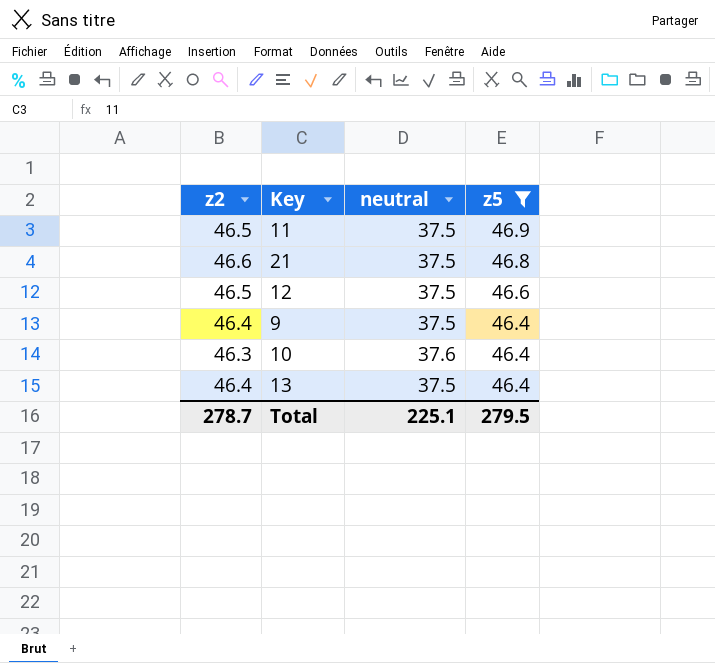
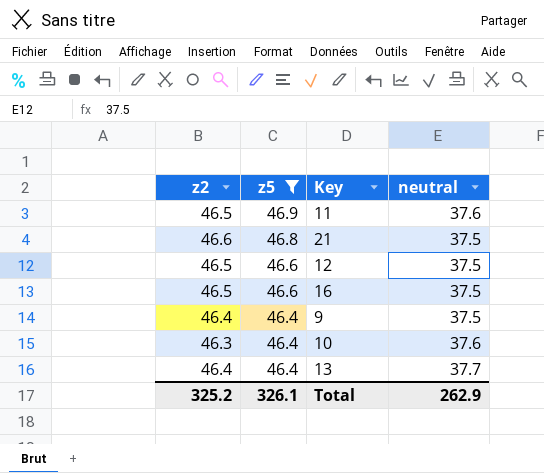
column z5 | position: 4 -> 2
11 | neutral: 37.5 -> 37.6
row 16: none -> 46.5 | 46.6 | 37.5
13 | neutral: 37.5 -> 37.7
Total | z2: 278.7 -> 325.2
Total | z5: 279.5 -> 326.1
Total | neutral: 225.1 -> 262.9

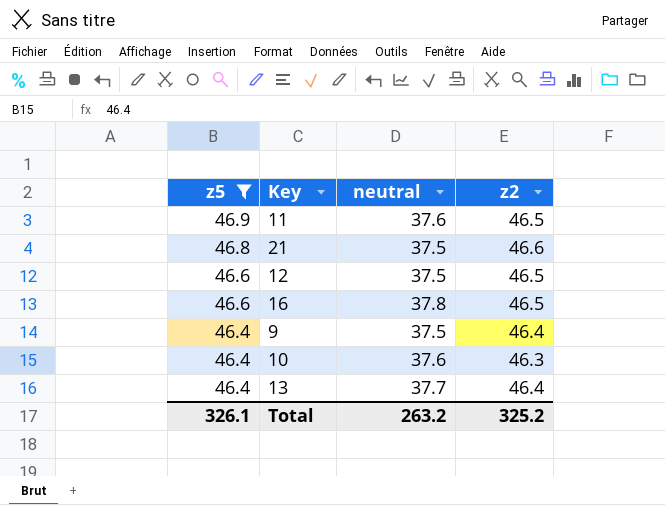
column z2 | position: 1 -> 4
16 | neutral: 37.5 -> 37.8
Total | neutral: 262.9 -> 263.2

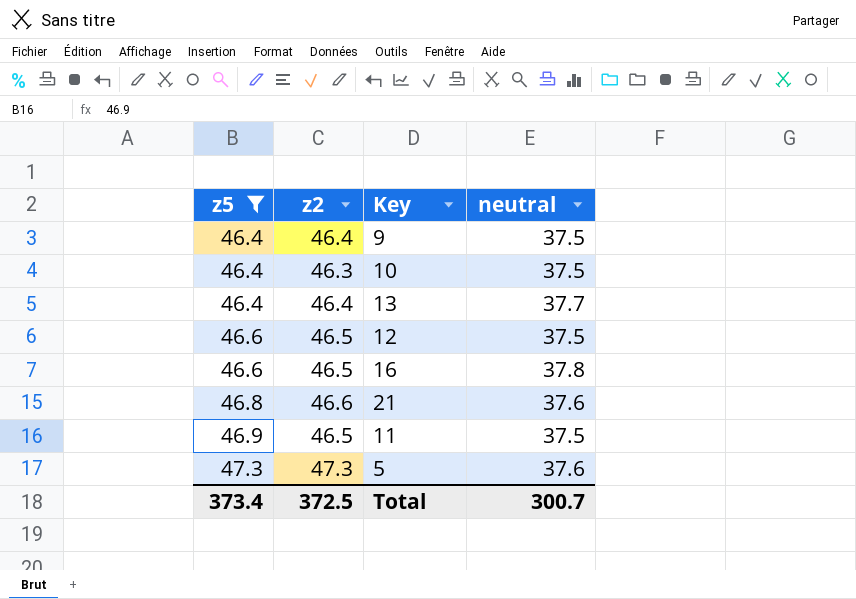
row order: z5 descending -> z5 ascending
column z2 | position: 4 -> 2
10 | neutral: 37.6 -> 37.5
21 | neutral: 37.5 -> 37.6
11 | neutral: 37.6 -> 37.5
row 5: none -> 47.3 | 47.3 | 37.6
Total | z5: 326.1 -> 373.4
Total | z2: 325.2 -> 372.5
Total | neutral: 263.2 -> 300.7

